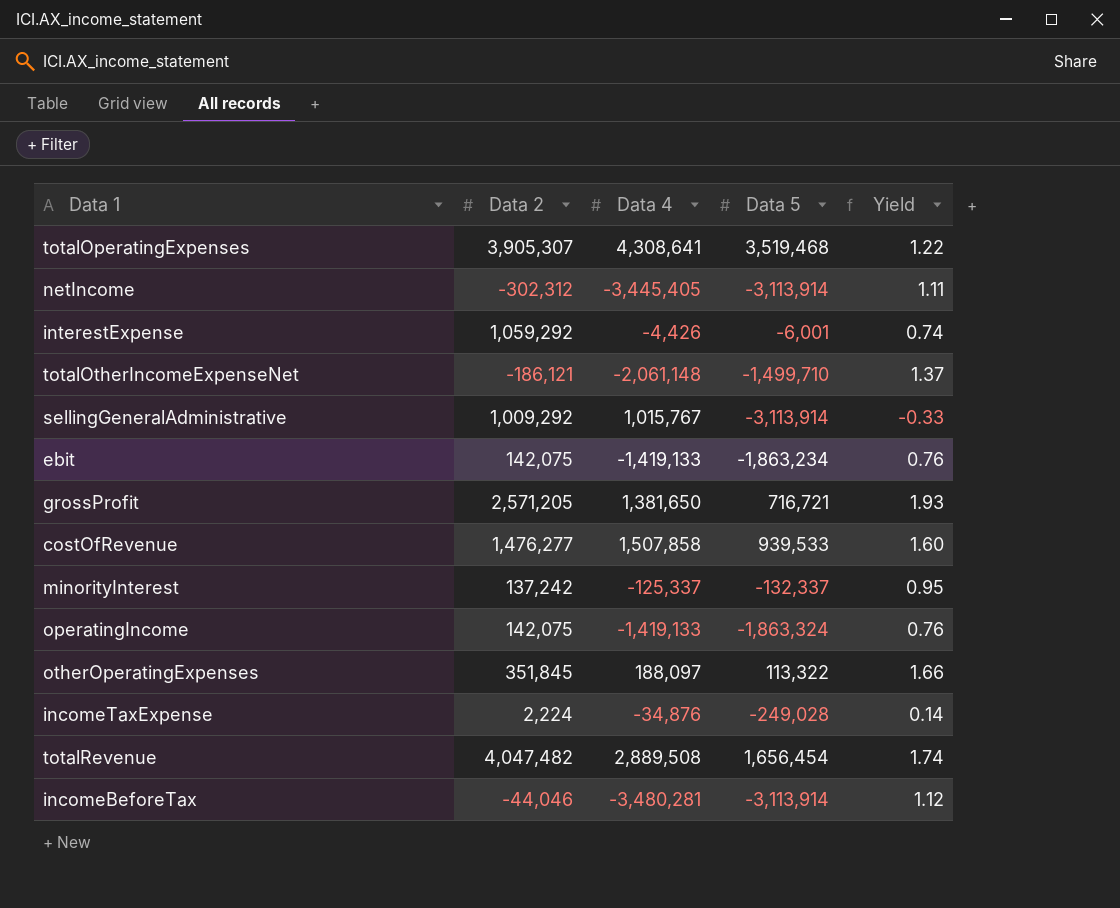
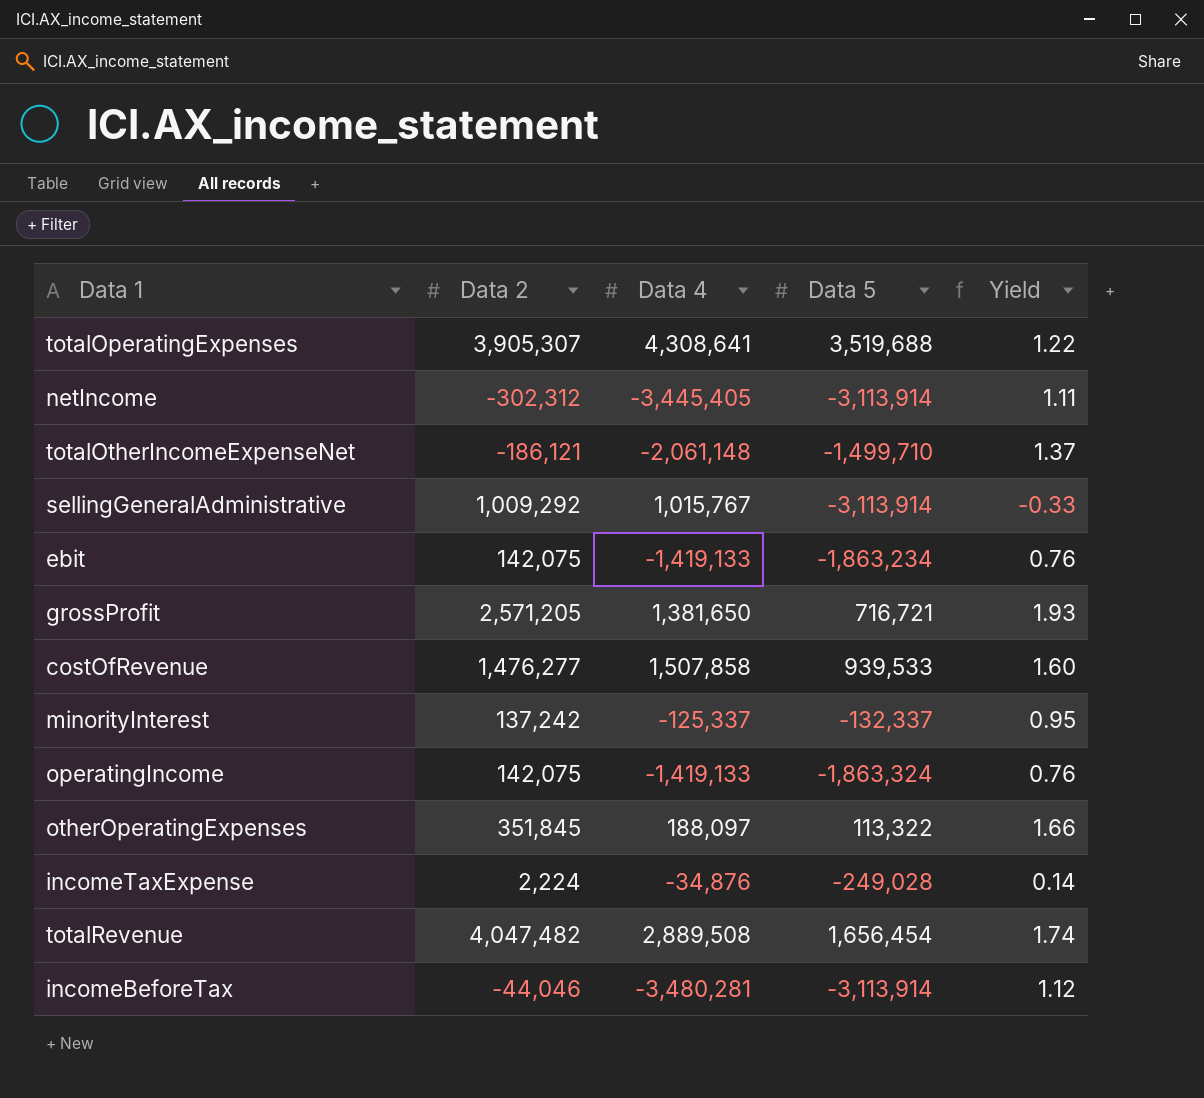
row interestExpense: 1,059,292 | -4,426 | -6,001 | 0.74 -> none
totalOperatingExpenses | Data 5: 3,519,468 -> 3,519,688

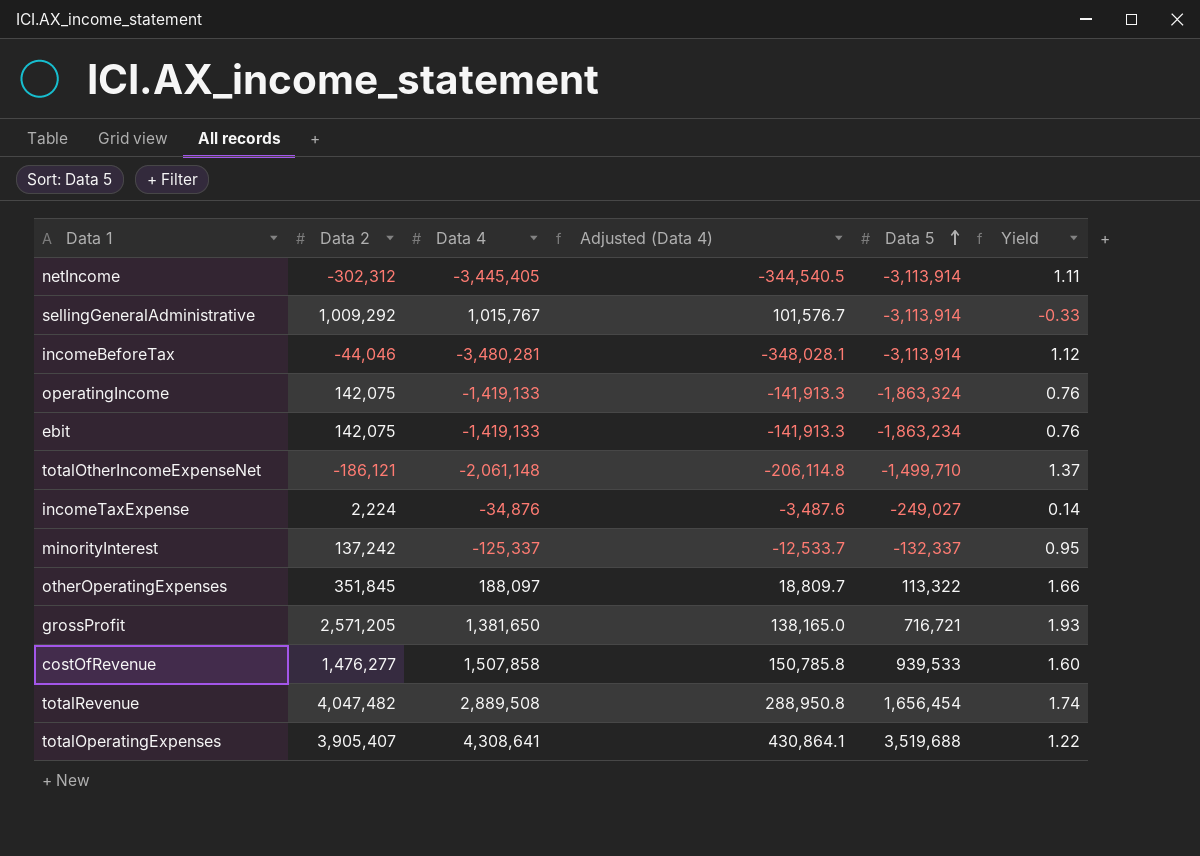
row order: none -> Data 5 ascending
column Adjusted (Data 4) | formula: none -> [Data 4] * 0.1
incomeTaxExpense | Data 5: -249,028 -> -249,027
totalOperatingExpenses | Data 2: 3,905,307 -> 3,905,407

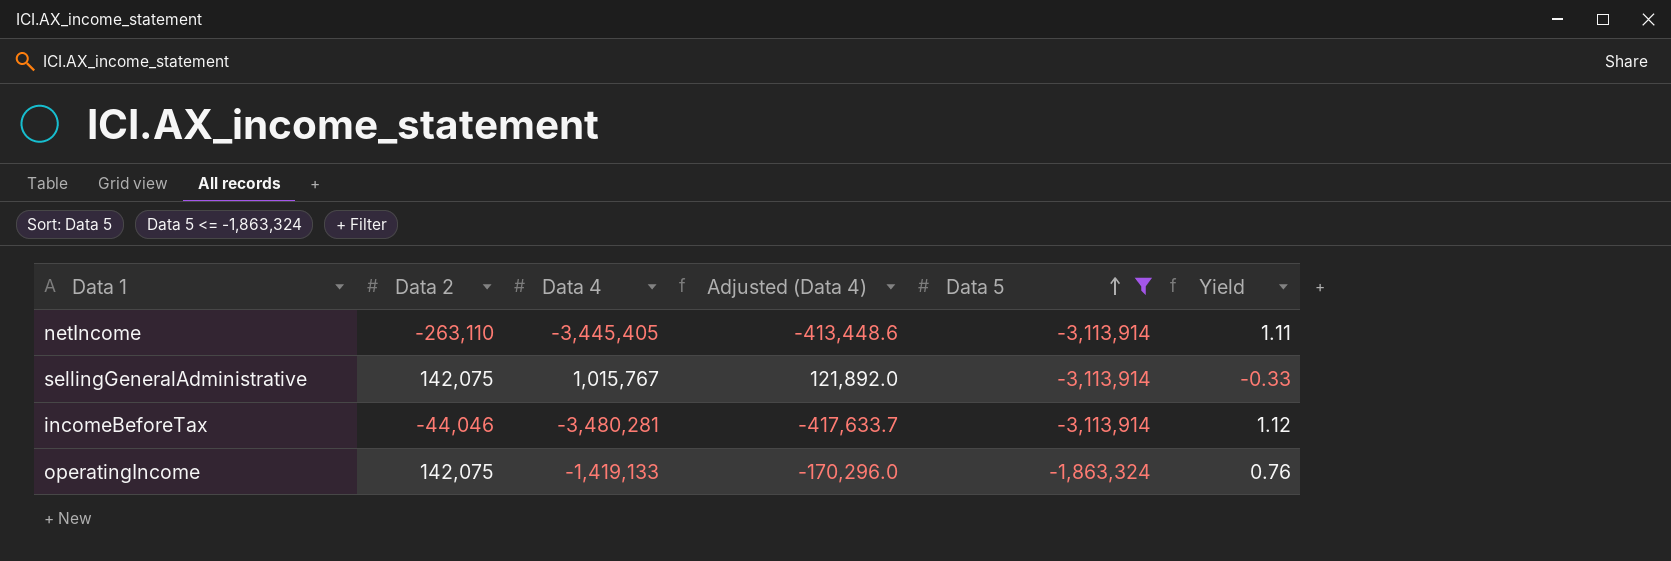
filter: none -> Data 5 <= -1,863,324
column Adjusted (Data 4) | formula: [Data 4] * 0.1 -> [Data 4] * 0.12
netIncome | Data 2: -302,312 -> -263,110
sellingGeneralAdministrative | Data 2: 1,009,292 -> 142,075

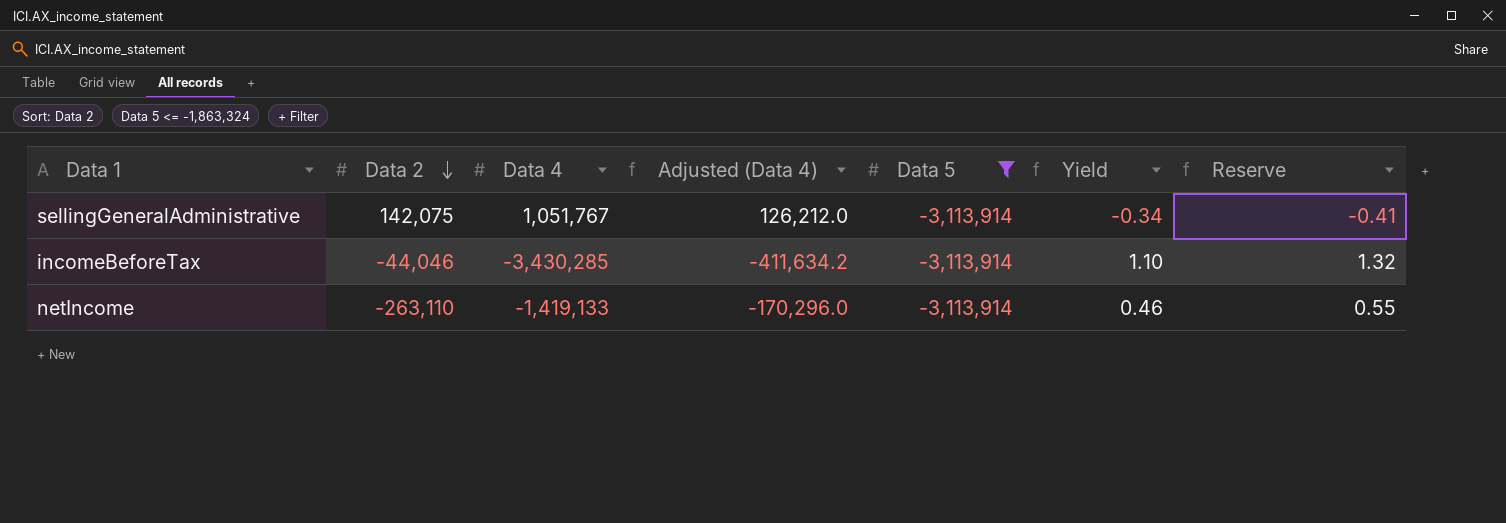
row order: Data 5 ascending -> Data 2 descending
column Reserve | formula: none -> [Yield] * 1.2
row operatingIncome: 142,075 | -1,419,133 | -170,296.0 | -1,863,324 | 0.76 -> none
sellingGeneralAdministrative | Data 4: 1,015,767 -> 1,051,767
sellingGeneralAdministrative | Adjusted (Data 4): 121,892.0 -> 126,212.0
sellingGeneralAdministrative | Yield: -0.33 -> -0.34
incomeBeforeTax | Data 4: -3,480,281 -> -3,430,285
incomeBeforeTax | Adjusted (Data 4): -417,633.7 -> -411,634.2
incomeBeforeTax | Yield: 1.12 -> 1.10
netIncome | Data 4: -3,445,405 -> -1,419,133
netIncome | Adjusted (Data 4): -413,448.6 -> -170,296.0
netIncome | Yield: 1.11 -> 0.46

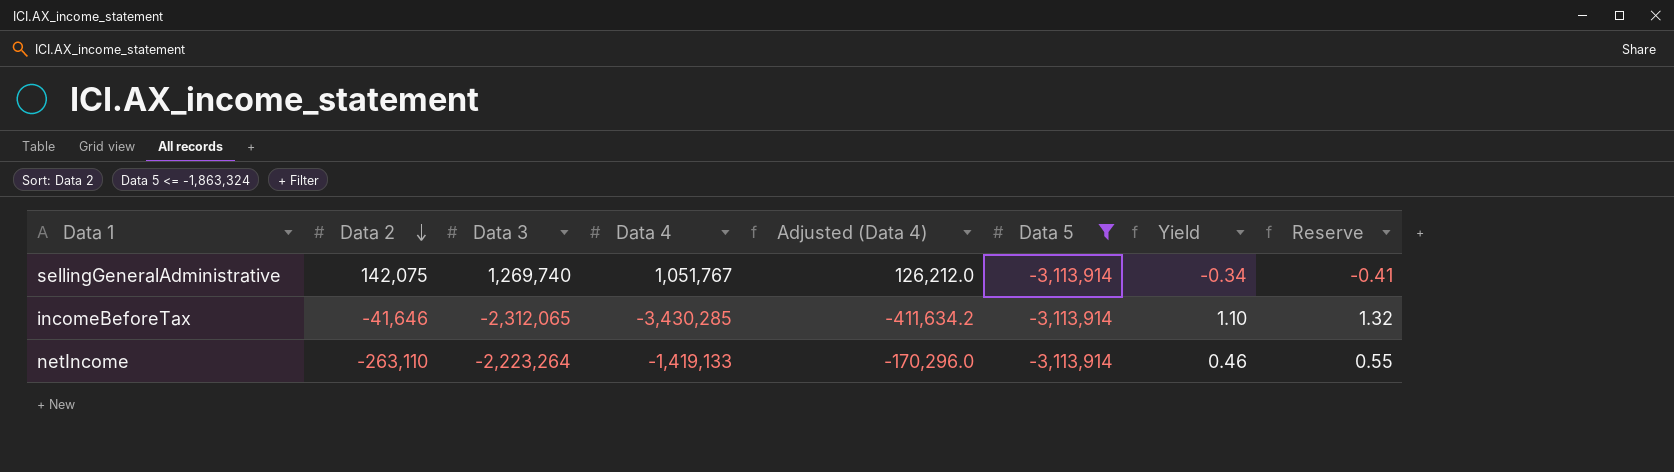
column Data 3 | position: none -> 3
incomeBeforeTax | Data 2: -44,046 -> -41,646

